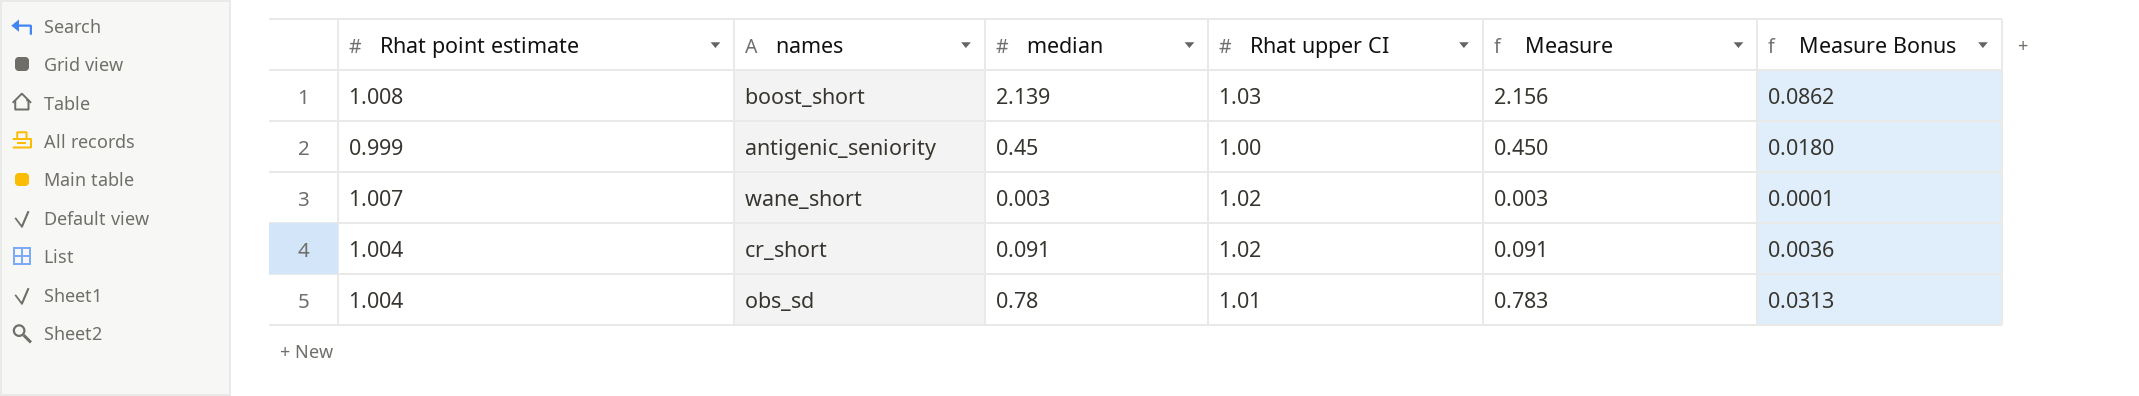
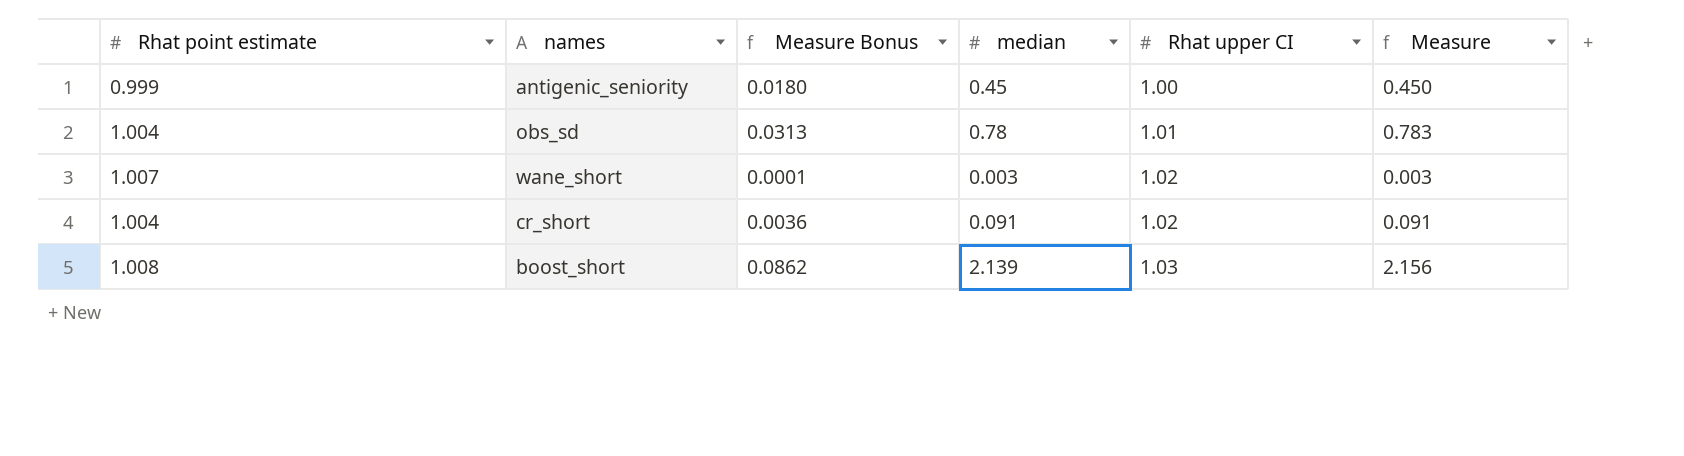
row order: none -> Rhat upper CI ascending
column Measure Bonus | position: 6 -> 3

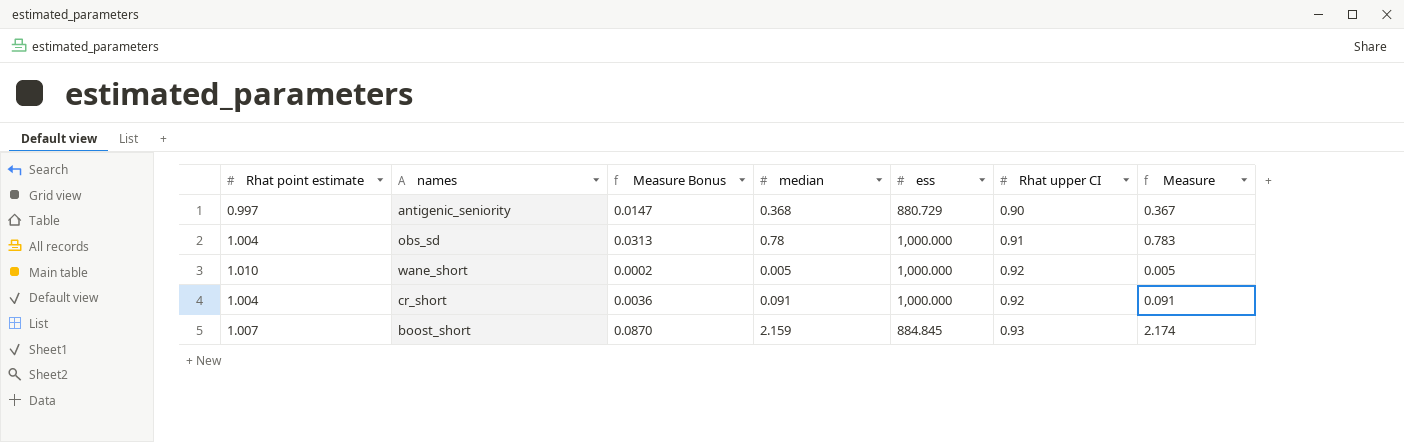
column ess | position: none -> 5
antigenic_seniority | Rhat point estimate: 0.999 -> 0.997
antigenic_seniority | Measure Bonus: 0.0180 -> 0.0147
antigenic_seniority | median: 0.45 -> 0.368
antigenic_seniority | Rhat upper CI: 1.00 -> 0.90
antigenic_seniority | Measure: 0.450 -> 0.367
obs_sd | Rhat upper CI: 1.01 -> 0.91
wane_short | Rhat point estimate: 1.007 -> 1.010
wane_short | Measure Bonus: 0.0001 -> 0.0002
wane_short | median: 0.003 -> 0.005
wane_short | Rhat upper CI: 1.02 -> 0.92
wane_short | Measure: 0.003 -> 0.005
cr_short | Rhat upper CI: 1.02 -> 0.92
boost_short | Rhat point estimate: 1.008 -> 1.007
boost_short | Measure Bonus: 0.0862 -> 0.0870
boost_short | median: 2.139 -> 2.159
boost_short | Rhat upper CI: 1.03 -> 0.93
boost_short | Measure: 2.156 -> 2.174

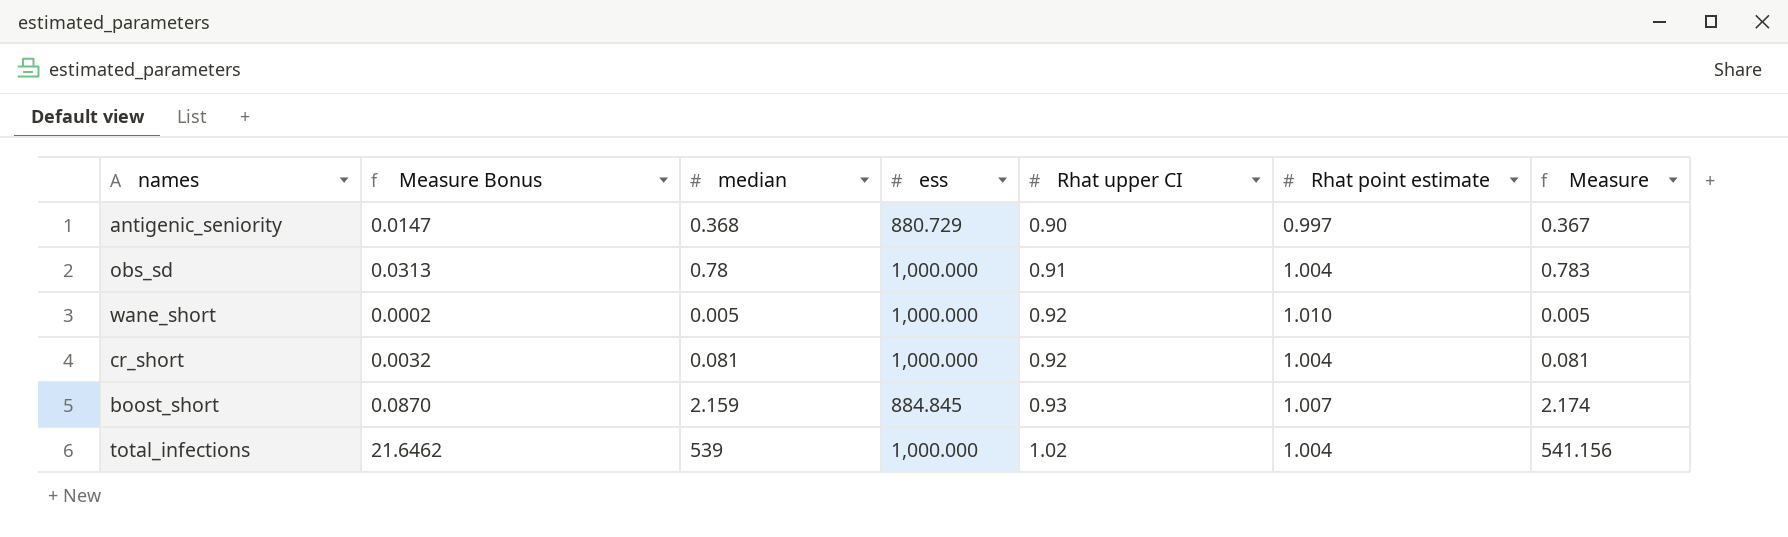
column Rhat point estimate | position: 1 -> 6
cr_short | Measure Bonus: 0.0036 -> 0.0032
cr_short | median: 0.091 -> 0.081
cr_short | Measure: 0.091 -> 0.081
row total_infections: none -> 21.6462 | 539 | 1,000.000 | 1.02 | 1.004 | 541.156

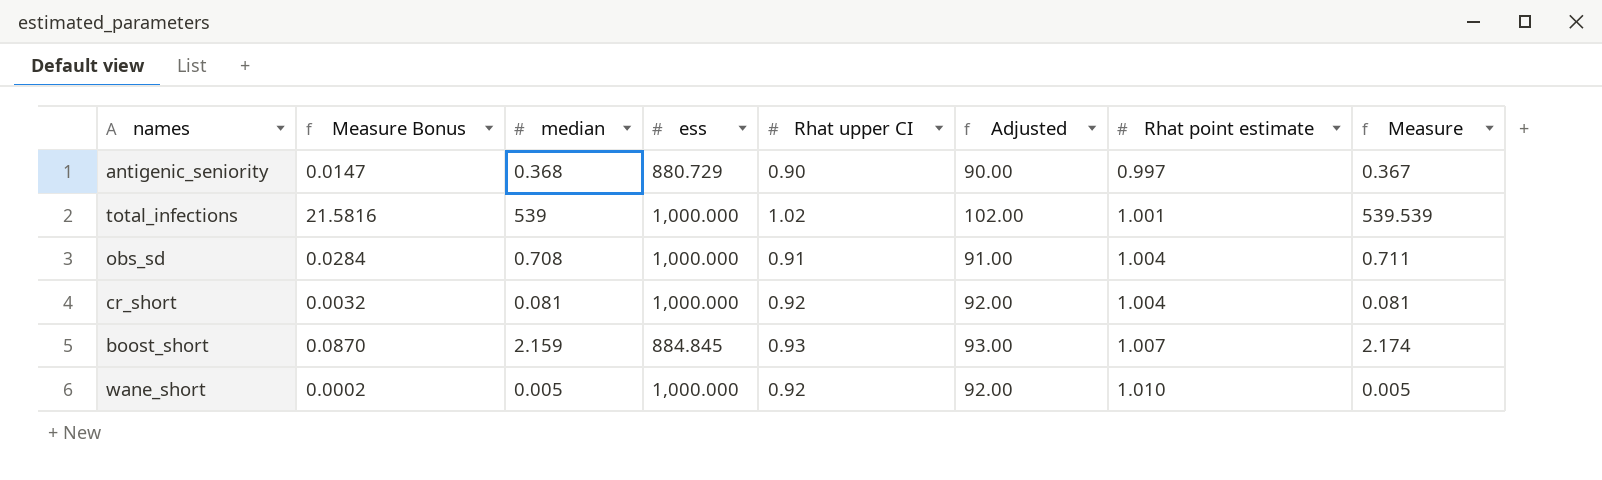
row order: Rhat upper CI ascending -> Rhat point estimate ascending
column Adjusted | formula: none -> [Rhat upper CI] * 100
total_infections | Measure Bonus: 21.6462 -> 21.5816
total_infections | Rhat point estimate: 1.004 -> 1.001
total_infections | Measure: 541.156 -> 539.539
obs_sd | Measure Bonus: 0.0313 -> 0.0284
obs_sd | median: 0.78 -> 0.708
obs_sd | Measure: 0.783 -> 0.711

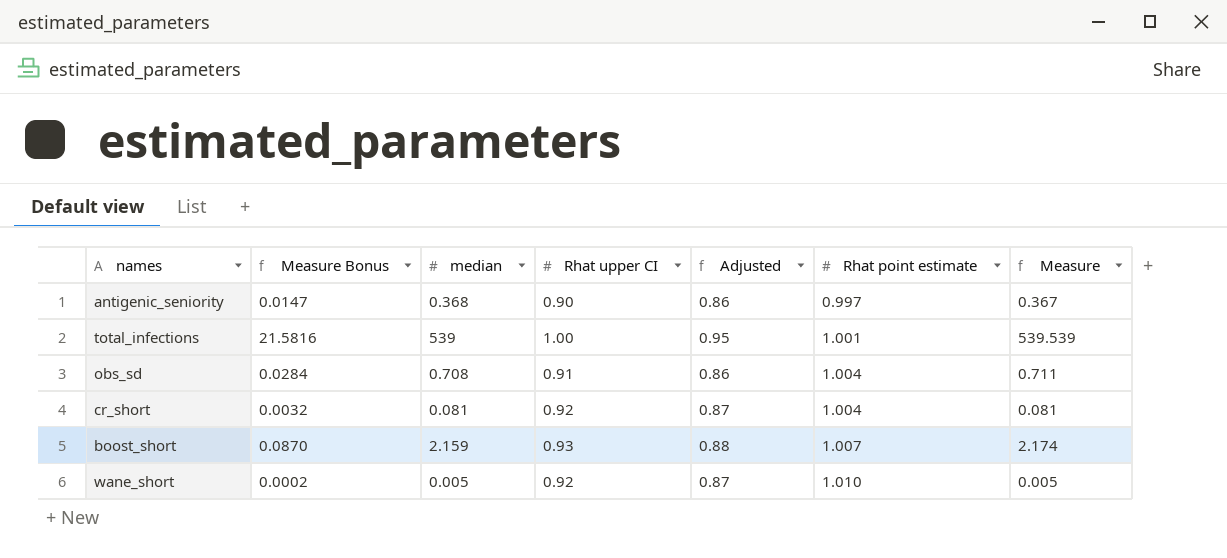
column ess | position: 4 -> none
column Adjusted | formula: [Rhat upper CI] * 100 -> [Rhat upper CI] * 0.95
total_infections | Rhat upper CI: 1.02 -> 1.00

